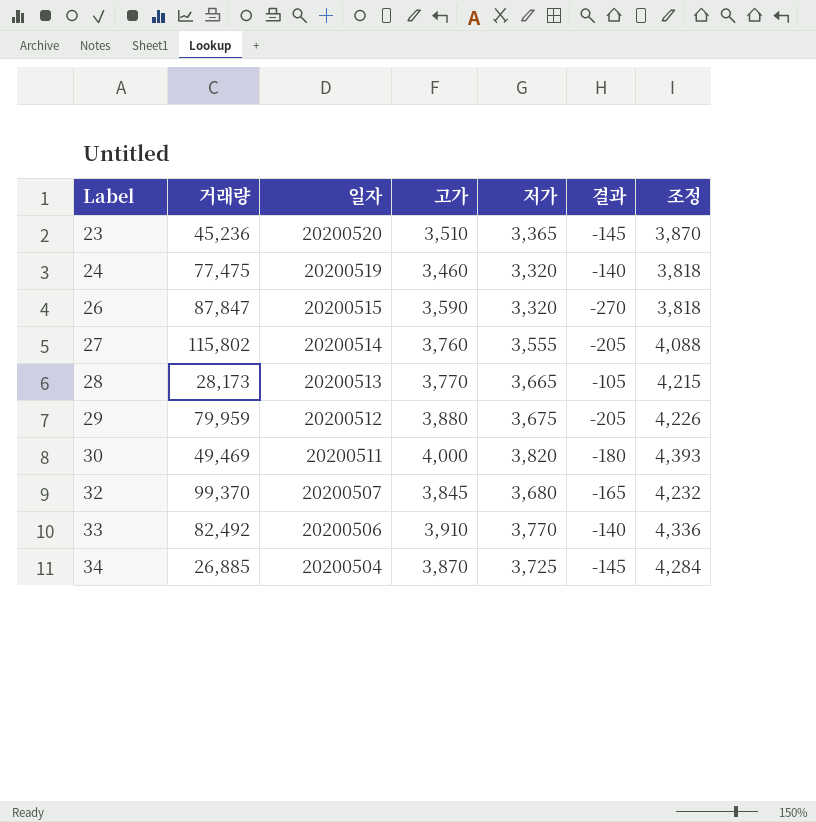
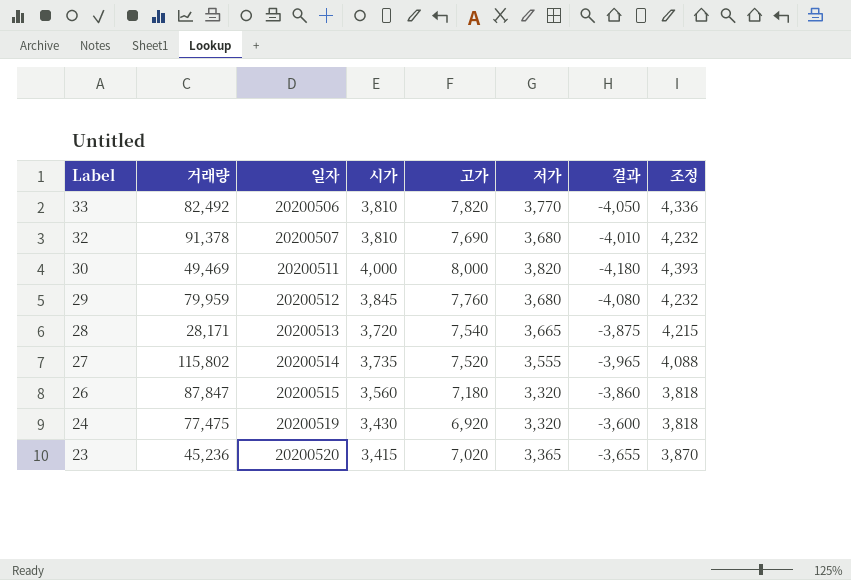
row order: Label ascending -> Label descending
column 시가 | position: none -> 4
row 34: 26,885 | 20200504 | 3,870 | 3,725 | -145 | 4,284 -> none
33 | 고가: 3,910 -> 7,820
33 | 결과: -140 -> -4,050
32 | 거래량: 99,370 -> 91,378
32 | 고가: 3,845 -> 7,690
32 | 결과: -165 -> -4,010
30 | 고가: 4,000 -> 8,000
30 | 결과: -180 -> -4,180
29 | 고가: 3,880 -> 7,760
29 | 저가: 3,675 -> 3,680
29 | 결과: -205 -> -4,080
29 | 조정: 4,226 -> 4,232
28 | 거래량: 28,173 -> 28,171
28 | 고가: 3,770 -> 7,540
28 | 결과: -105 -> -3,875
27 | 고가: 3,760 -> 7,520
27 | 결과: -205 -> -3,965
26 | 고가: 3,590 -> 7,180
26 | 결과: -270 -> -3,860
24 | 고가: 3,460 -> 6,920
24 | 결과: -140 -> -3,600
23 | 고가: 3,510 -> 7,020
23 | 결과: -145 -> -3,655

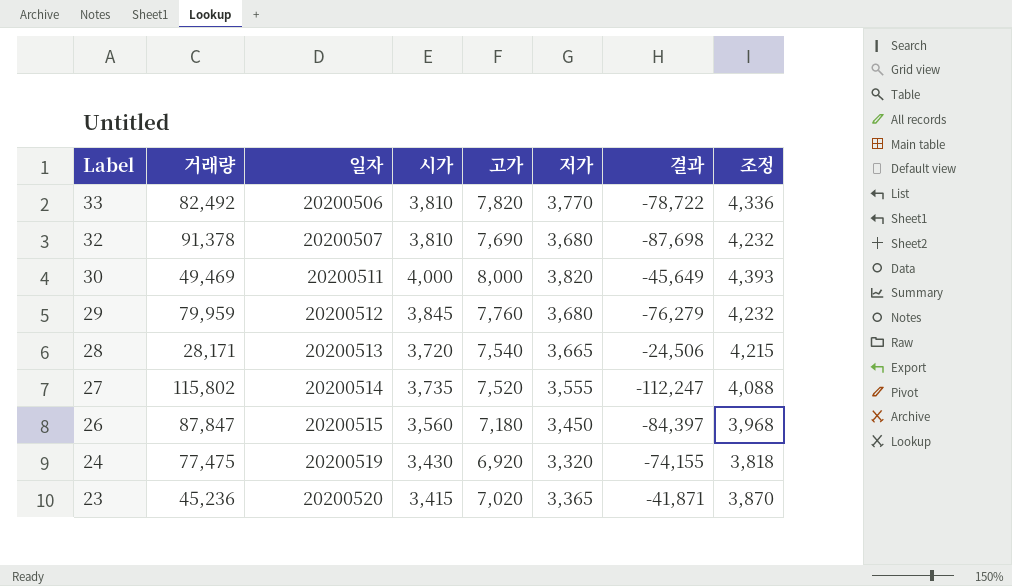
column 결과 | formula: [저가] - [고가] -> [저가] - [거래량]
26 | 저가: 3,320 -> 3,450
26 | 조정: 3,818 -> 3,968

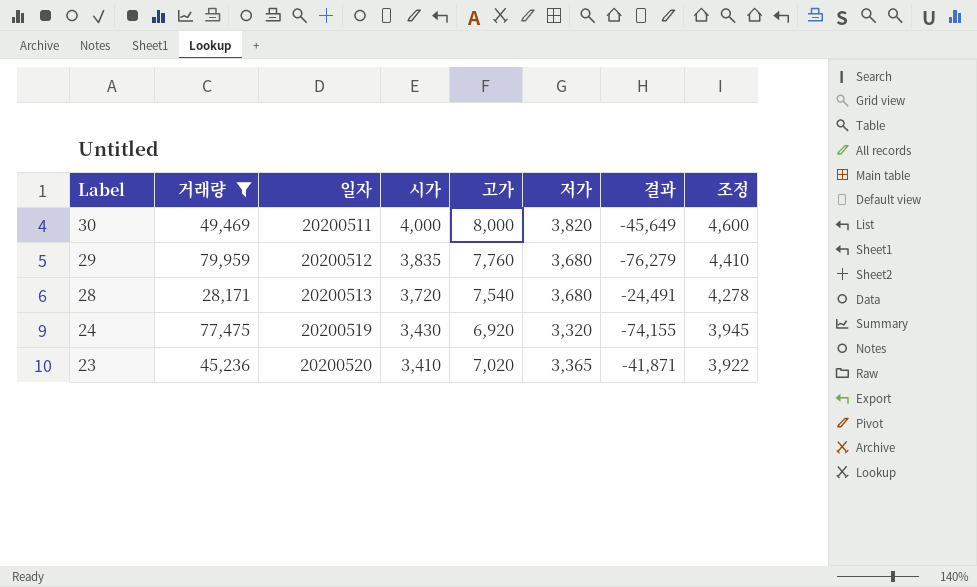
filter: none -> 거래량 <= 79,959
column 조정 | formula: [저가] * 1.15 -> [시가] * 1.15
29 | 시가: 3,845 -> 3,835
28 | 저가: 3,665 -> 3,680
28 | 결과: -24,506 -> -24,491
23 | 시가: 3,415 -> 3,410

